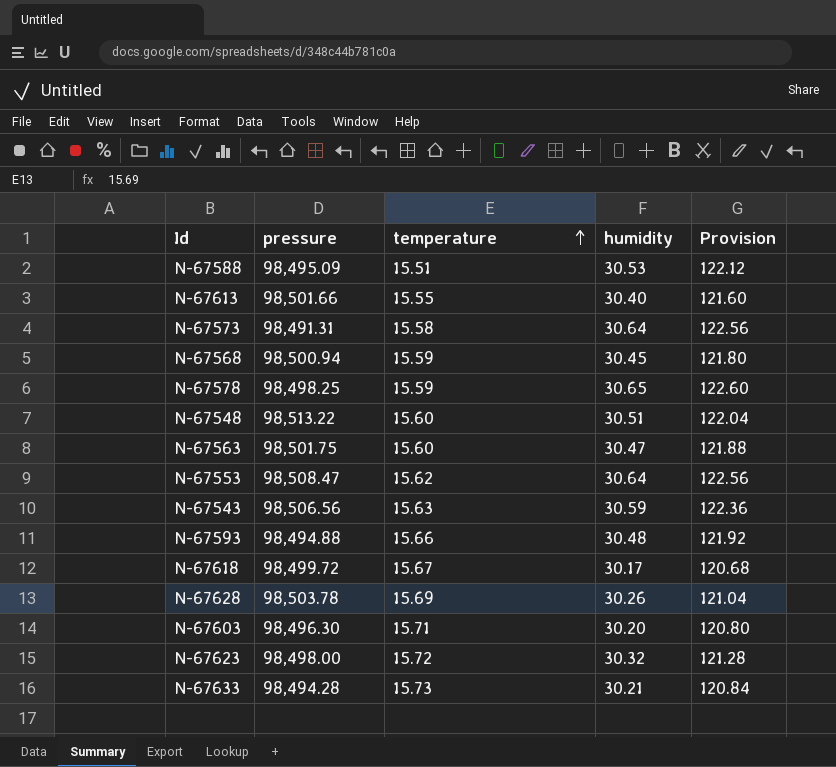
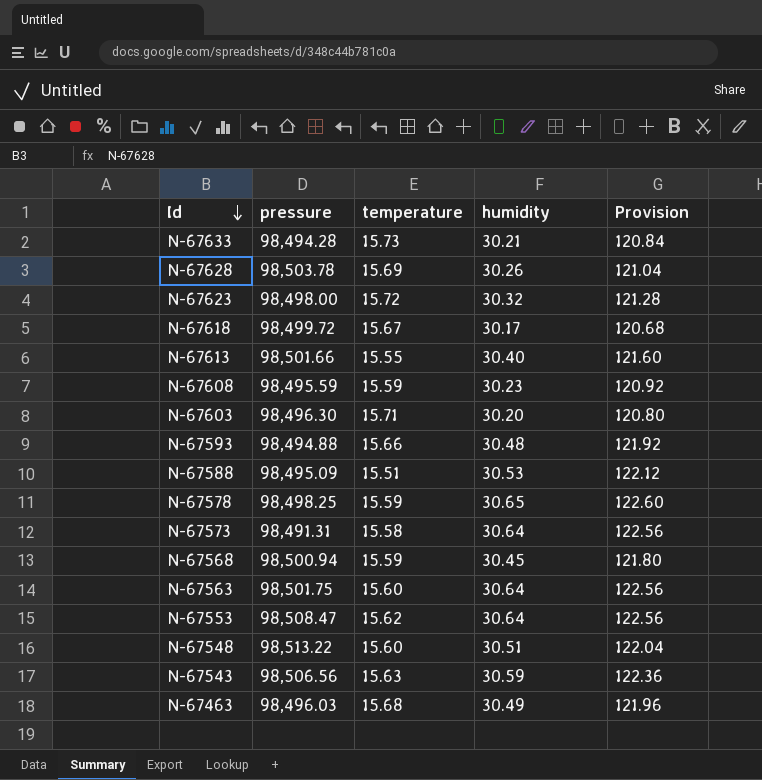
row order: temperature ascending -> Id descending
row N-67608: none -> 98,495.59 | 15.59 | 30.23 | 120.92
N-67563 | humidity: 30.47 -> 30.64
N-67563 | Provision: 121.88 -> 122.56
row N-67463: none -> 98,496.03 | 15.68 | 30.49 | 121.96

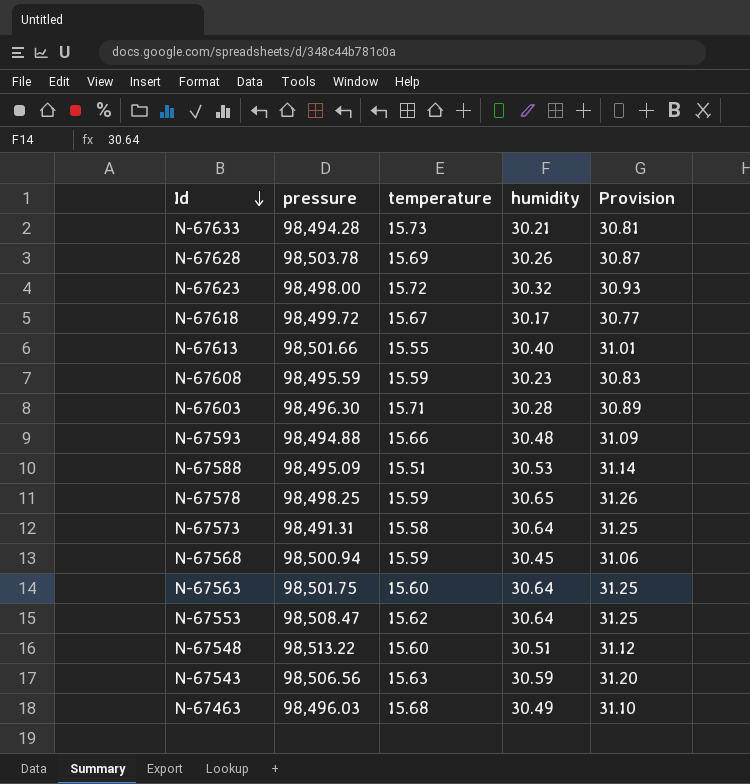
column Provision | formula: [humidity] * 4 -> [humidity] * 1.02
N-67603 | humidity: 30.20 -> 30.28

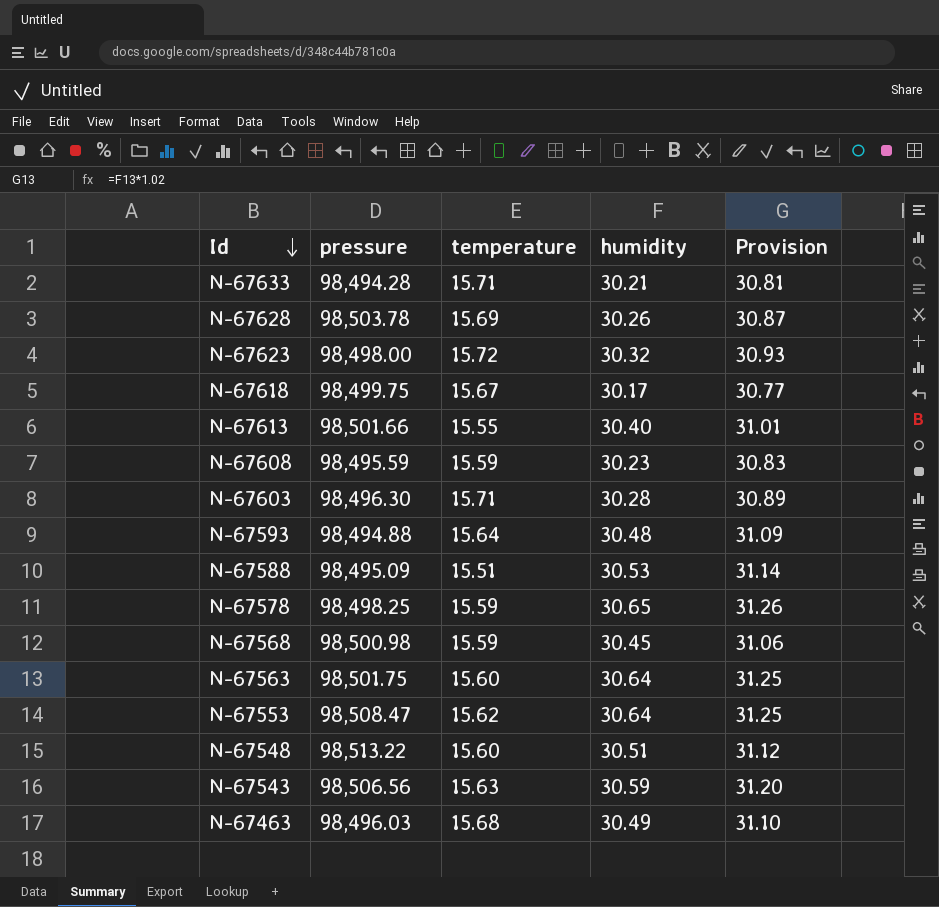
row N-67573: 98,491.31 | 15.58 | 30.64 | 31.25 -> none
N-67633 | temperature: 15.73 -> 15.71
N-67618 | pressure: 98,499.72 -> 98,499.75
N-67593 | temperature: 15.66 -> 15.64
N-67568 | pressure: 98,500.94 -> 98,500.98

